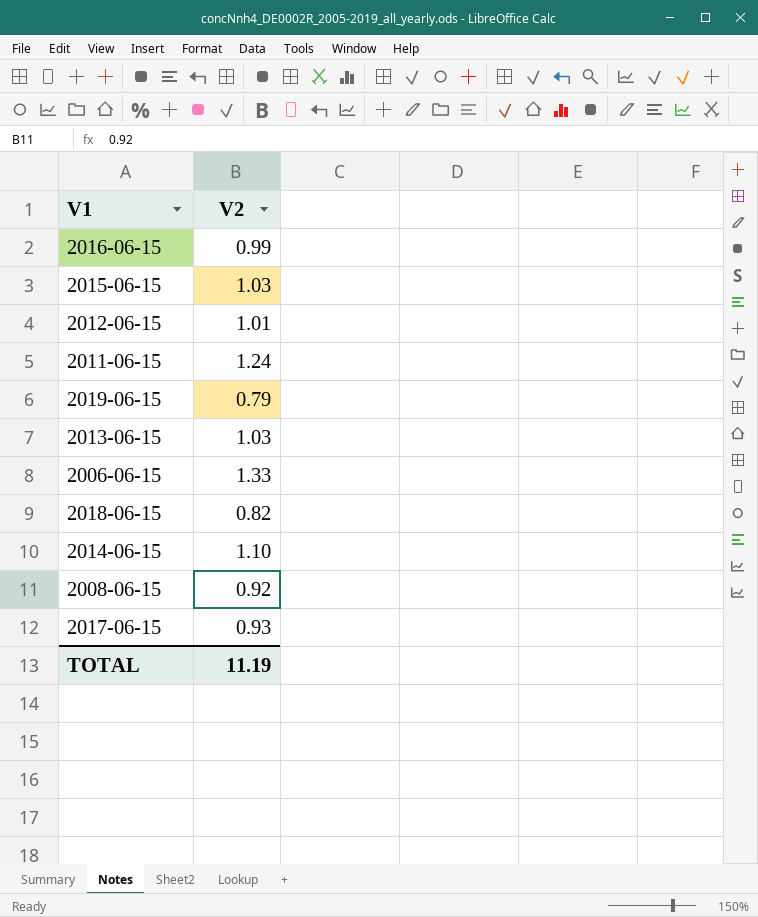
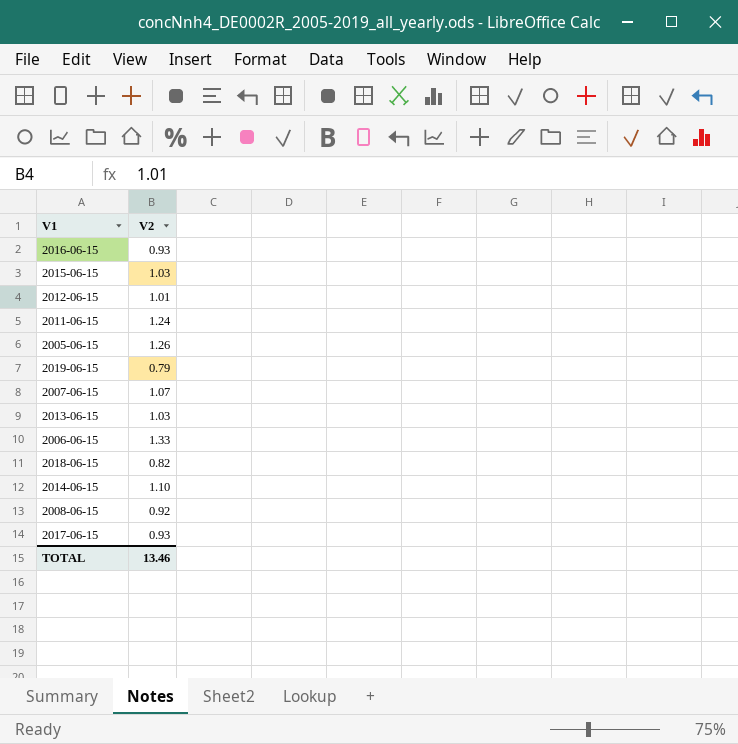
2016-06-15 | V2: 0.99 -> 0.93
row 2005-06-15: none -> 1.26
row 2007-06-15: none -> 1.07
TOTAL | V2: 11.19 -> 13.46

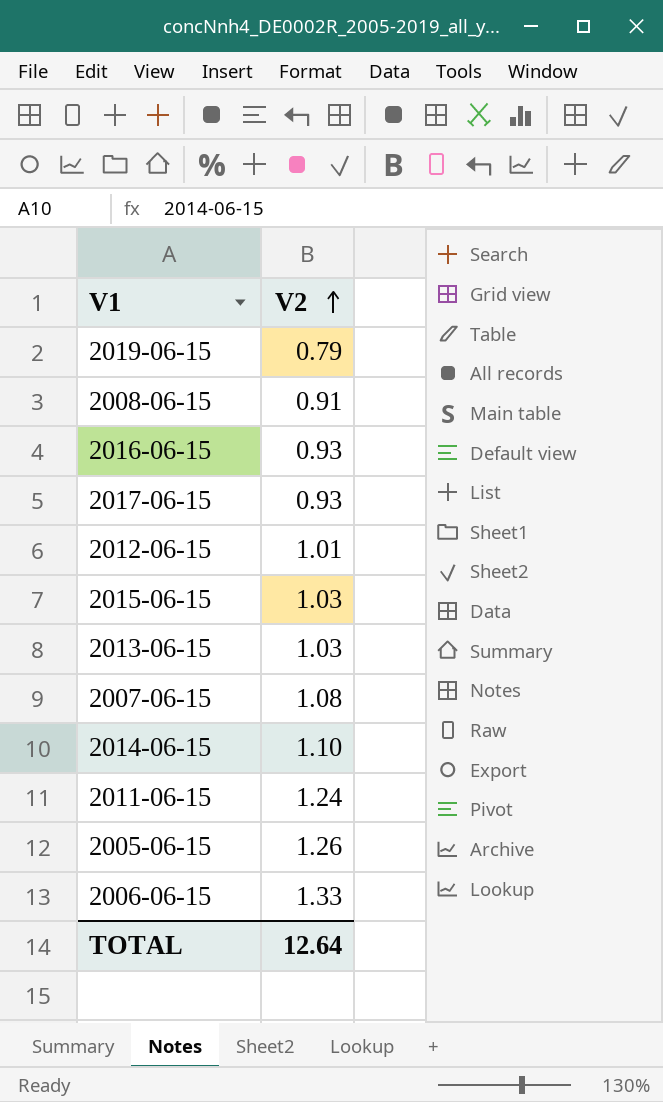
row order: none -> V2 ascending
row 2018-06-15: 0.82 -> none
2008-06-15 | V2: 0.92 -> 0.91
2007-06-15 | V2: 1.07 -> 1.08
TOTAL | V2: 13.46 -> 12.64

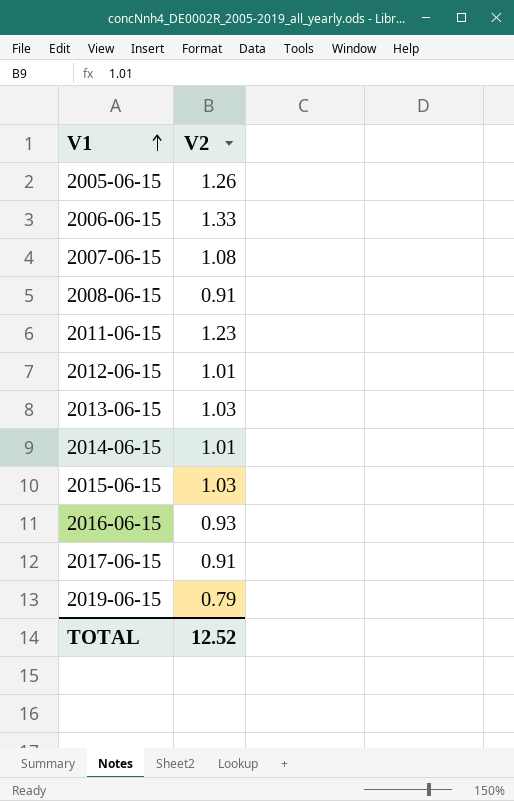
row order: V2 ascending -> V1 ascending
2011-06-15 | V2: 1.24 -> 1.23
2014-06-15 | V2: 1.10 -> 1.01
2017-06-15 | V2: 0.93 -> 0.91
TOTAL | V2: 12.64 -> 12.52

